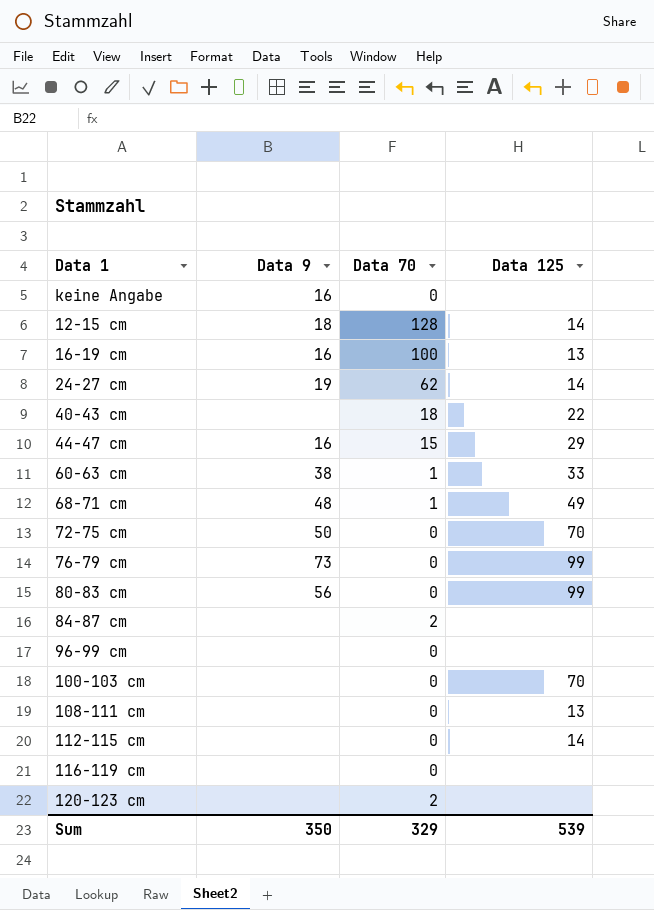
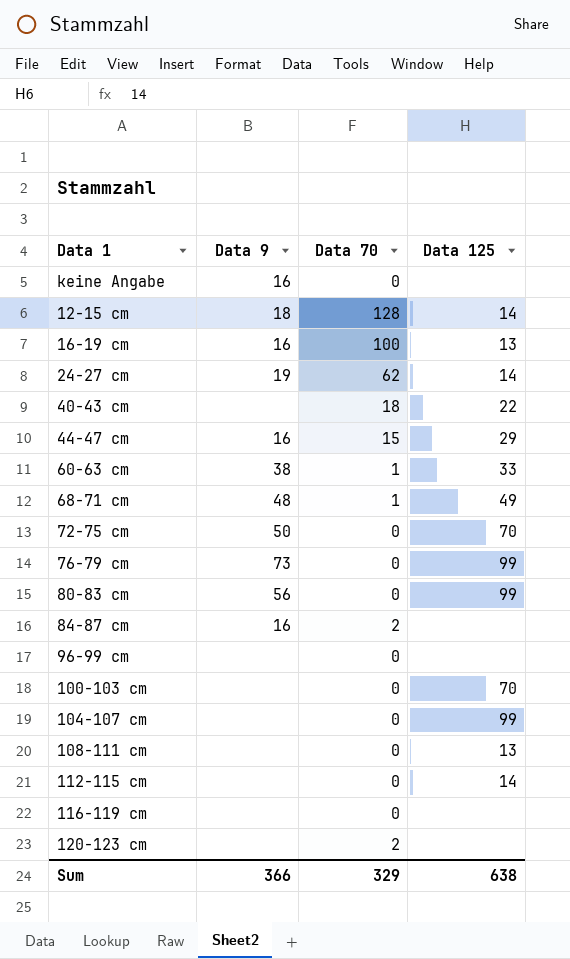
84-87 cm | Data 9: none -> 16
row 104-107 cm: none -> none | 0 | 99
Sum | Data 9: 350 -> 366
Sum | Data 125: 539 -> 638

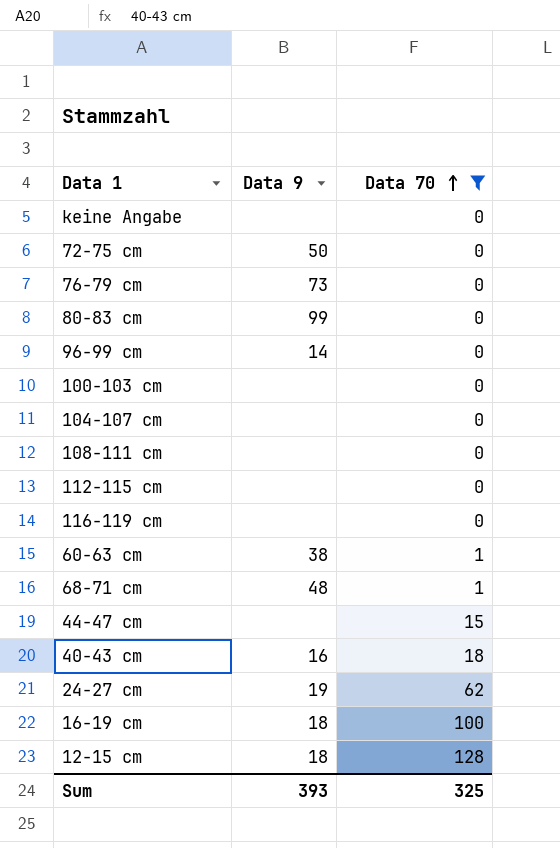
filter: none -> Data 70 != 2
row order: none -> Data 70 ascending
column Data 125 | position: 4 -> none
keine Angabe | Data 9: 16 -> none
80-83 cm | Data 9: 56 -> 99
96-99 cm | Data 9: none -> 14
44-47 cm | Data 9: 16 -> none
40-43 cm | Data 9: none -> 16
16-19 cm | Data 9: 16 -> 18
Sum | Data 9: 366 -> 393
Sum | Data 70: 329 -> 325

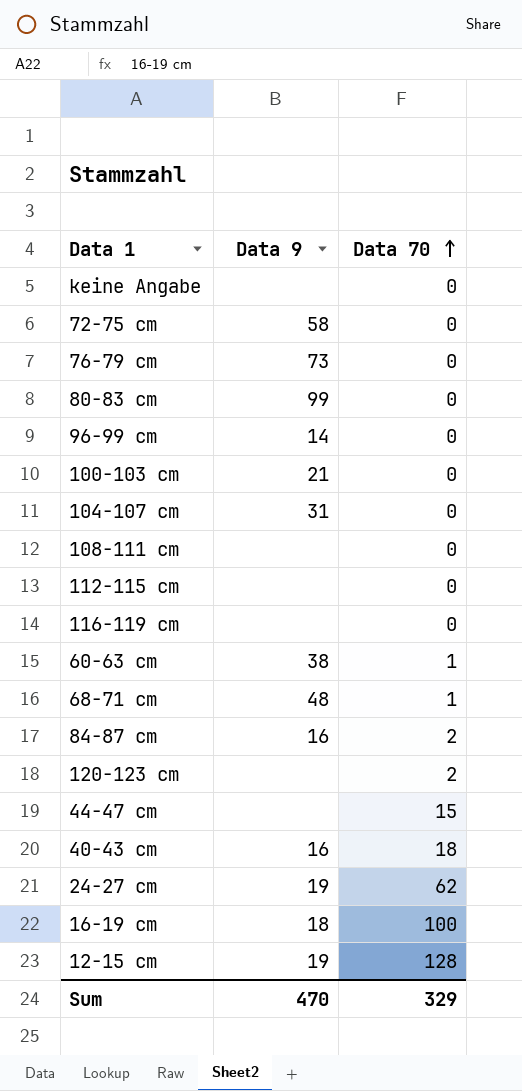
filter: Data 70 != 2 -> none
72-75 cm | Data 9: 50 -> 58
100-103 cm | Data 9: none -> 21
104-107 cm | Data 9: none -> 31
12-15 cm | Data 9: 18 -> 19
Sum | Data 9: 393 -> 470
Sum | Data 70: 325 -> 329

